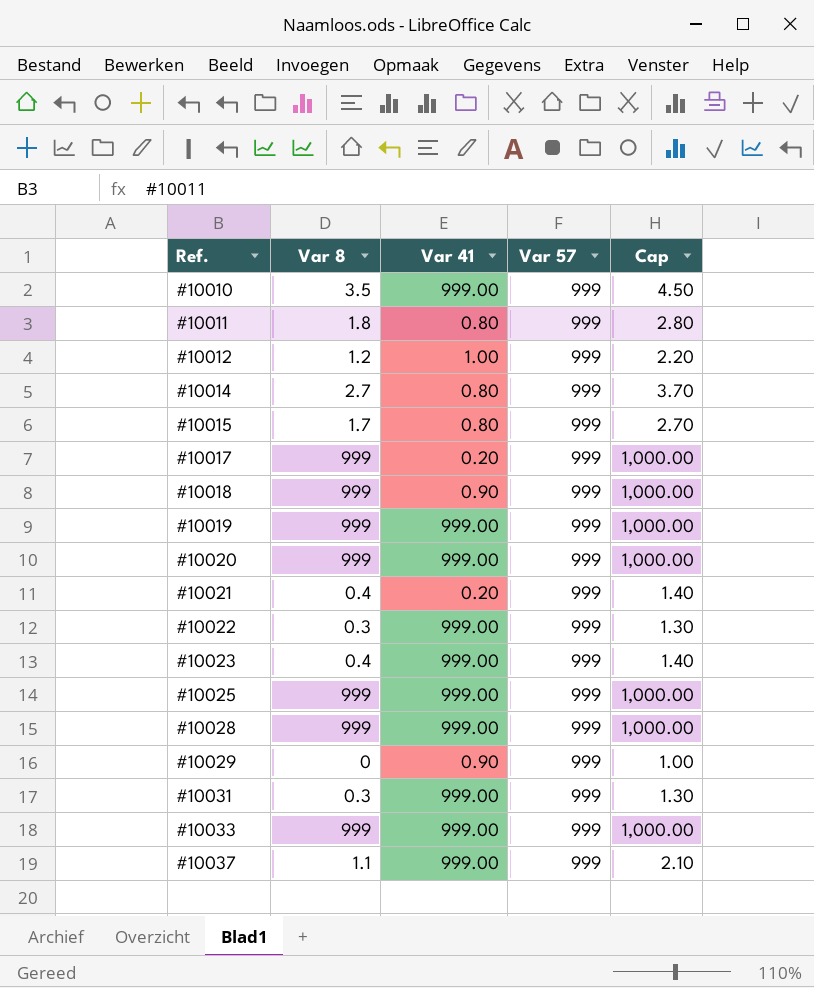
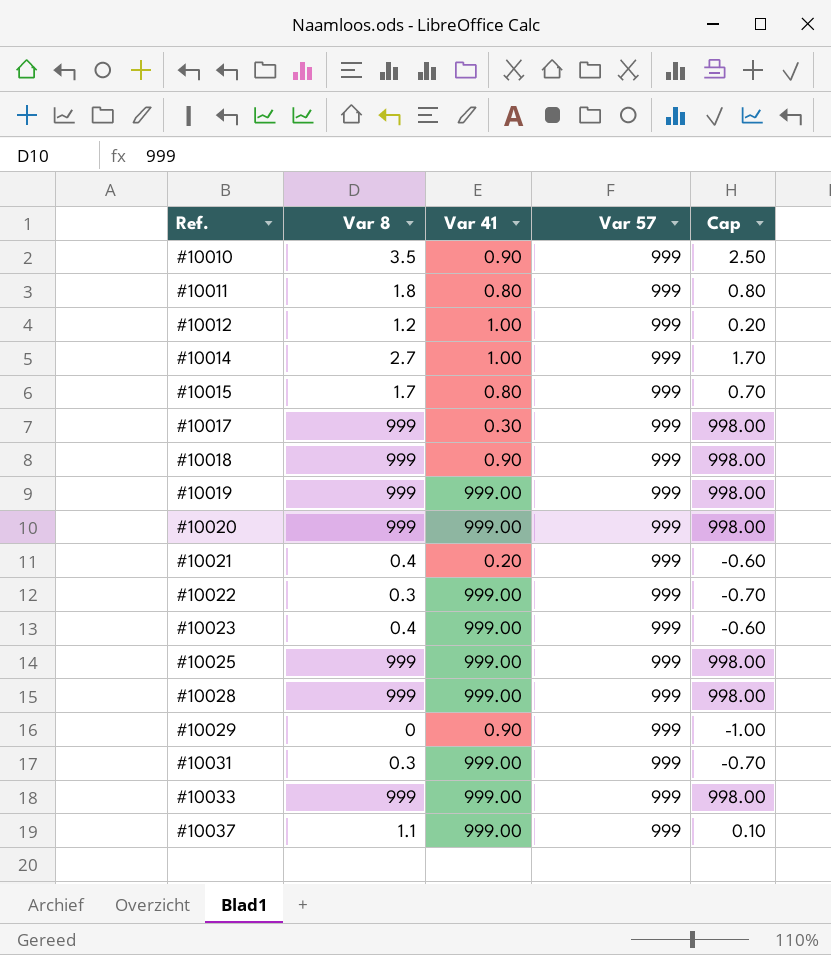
column Cap | formula: [Var 8] + 1 -> [Var 8] - 1
#10010 | Var 41: 999.00 -> 0.90
#10014 | Var 41: 0.80 -> 1.00
#10017 | Var 41: 0.20 -> 0.30

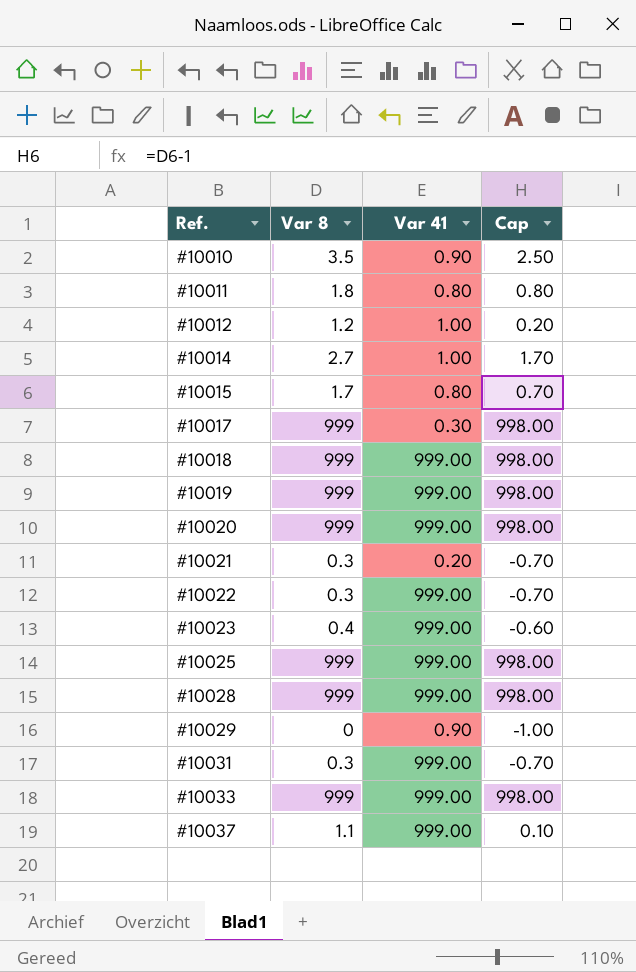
column Var 57 | position: 4 -> none
#10018 | Var 41: 0.90 -> 999.00
#10021 | Var 8: 0.4 -> 0.3
#10021 | Cap: -0.60 -> -0.70

